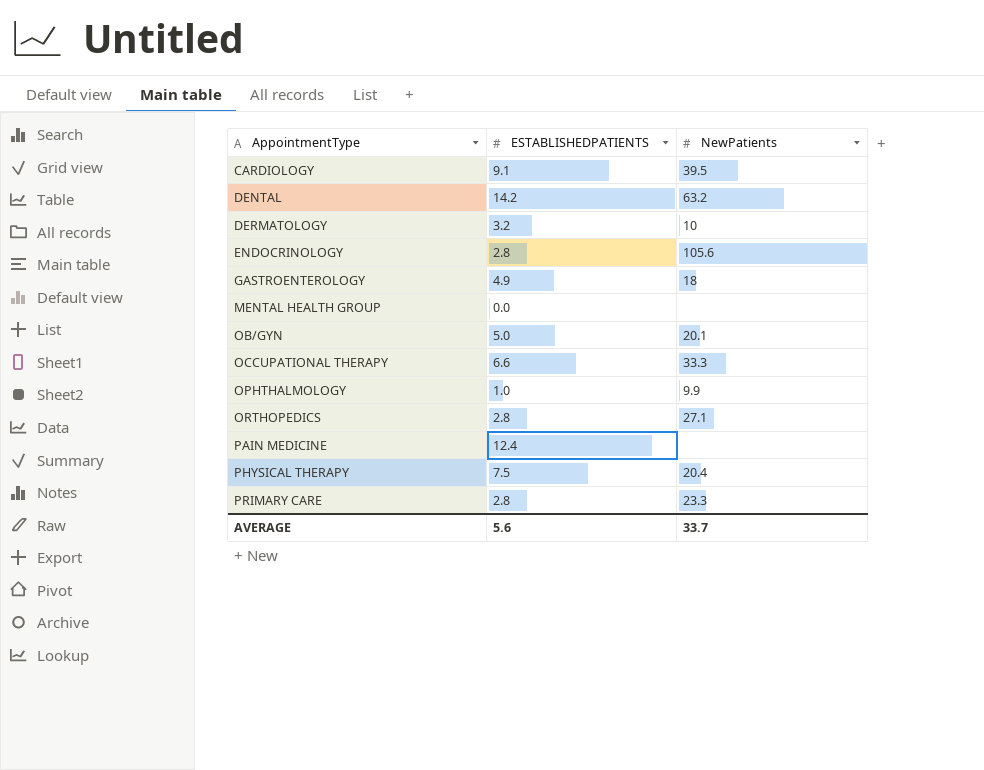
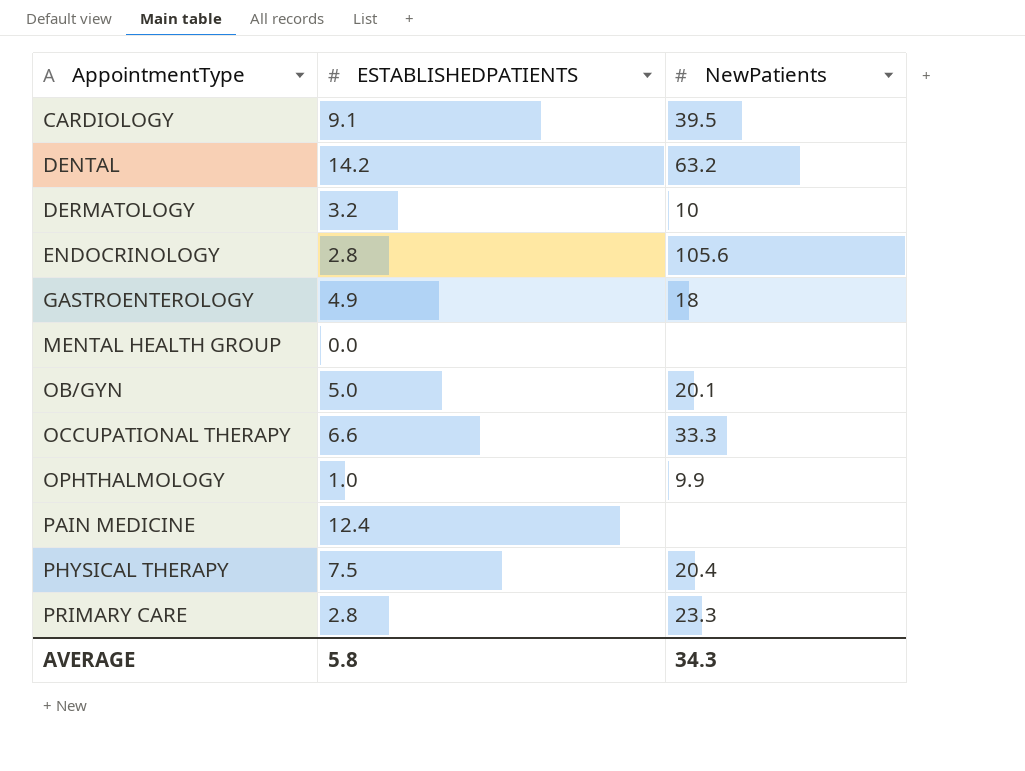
row ORTHOPEDICS: 2.8 | 27.1 -> none
AVERAGE | ESTABLISHEDPATIENTS: 5.6 -> 5.8
AVERAGE | NewPatients: 33.7 -> 34.3

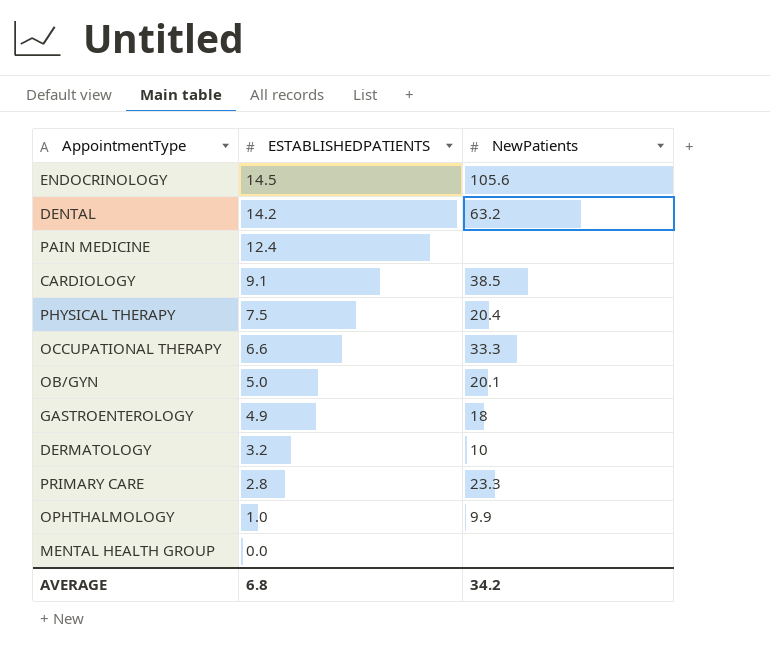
row order: AppointmentType ascending -> ESTABLISHEDPATIENTS descending
ENDOCRINOLOGY | ESTABLISHEDPATIENTS: 2.8 -> 14.5
CARDIOLOGY | NewPatients: 39.5 -> 38.5
AVERAGE | ESTABLISHEDPATIENTS: 5.8 -> 6.8
AVERAGE | NewPatients: 34.3 -> 34.2

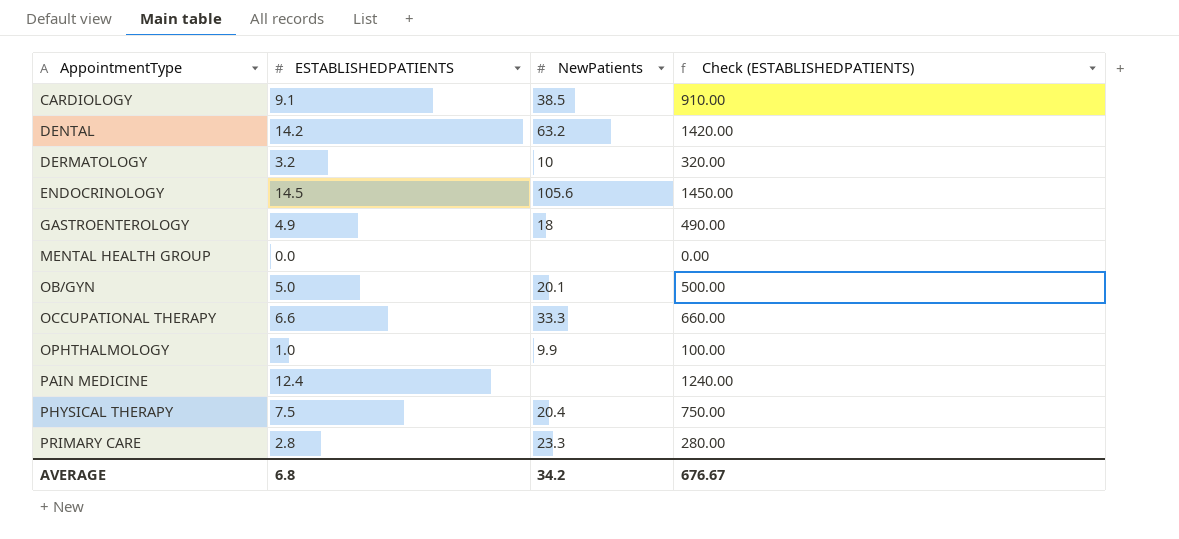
row order: ESTABLISHEDPATIENTS descending -> AppointmentType ascending
column Check (ESTABLISHEDPATIENTS) | formula: none -> [ESTABLISHEDPATIENTS] * 100

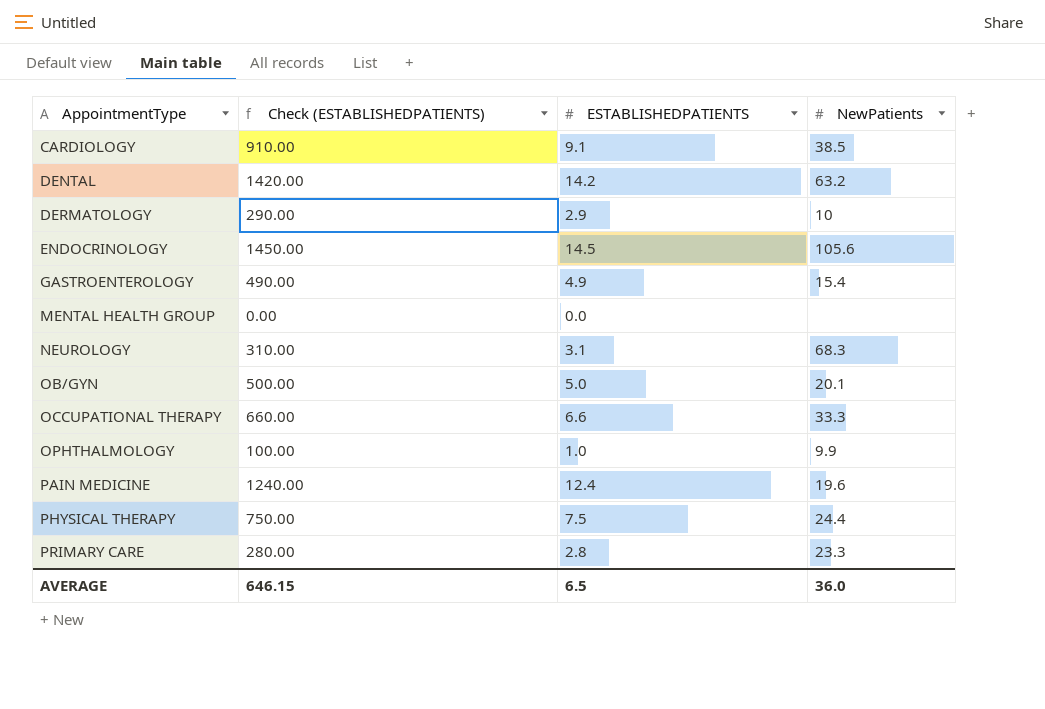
column Check (ESTABLISHEDPATIENTS) | position: 4 -> 2
DERMATOLOGY | Check (ESTABLISHEDPATIENTS): 320.00 -> 290.00
DERMATOLOGY | ESTABLISHEDPATIENTS: 3.2 -> 2.9
GASTROENTEROLOGY | NewPatients: 18 -> 15.4
row NEUROLOGY: none -> 310.00 | 3.1 | 68.3
PAIN MEDICINE | NewPatients: none -> 19.6
PHYSICAL THERAPY | NewPatients: 20.4 -> 24.4
AVERAGE | Check (ESTABLISHEDPATIENTS): 676.67 -> 646.15
AVERAGE | ESTABLISHEDPATIENTS: 6.8 -> 6.5
AVERAGE | NewPatients: 34.2 -> 36.0

